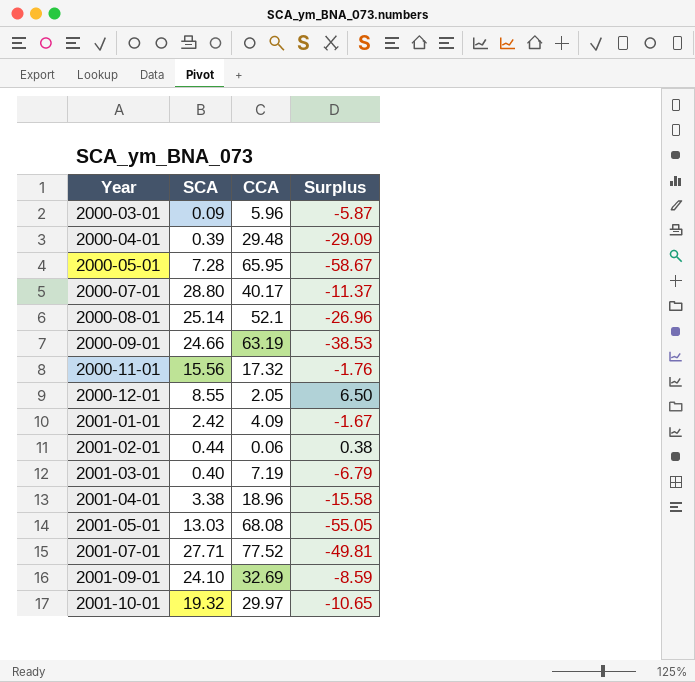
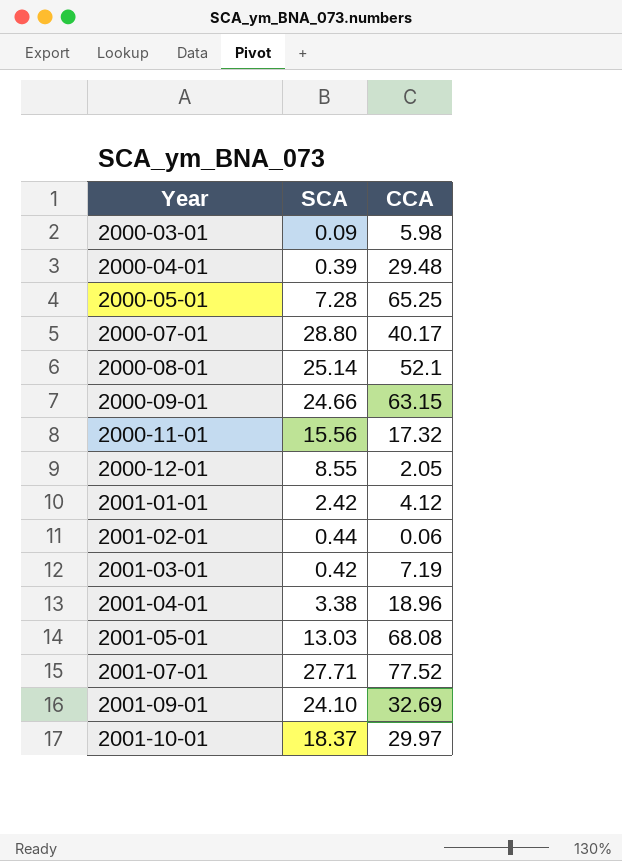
column Surplus | formula: [SCA] - [CCA] -> none
2000-03-01 | CCA: 5.96 -> 5.98
2000-05-01 | CCA: 65.95 -> 65.25
2000-09-01 | CCA: 63.19 -> 63.15
2001-01-01 | CCA: 4.09 -> 4.12
2001-03-01 | SCA: 0.40 -> 0.42
2001-10-01 | SCA: 19.32 -> 18.37

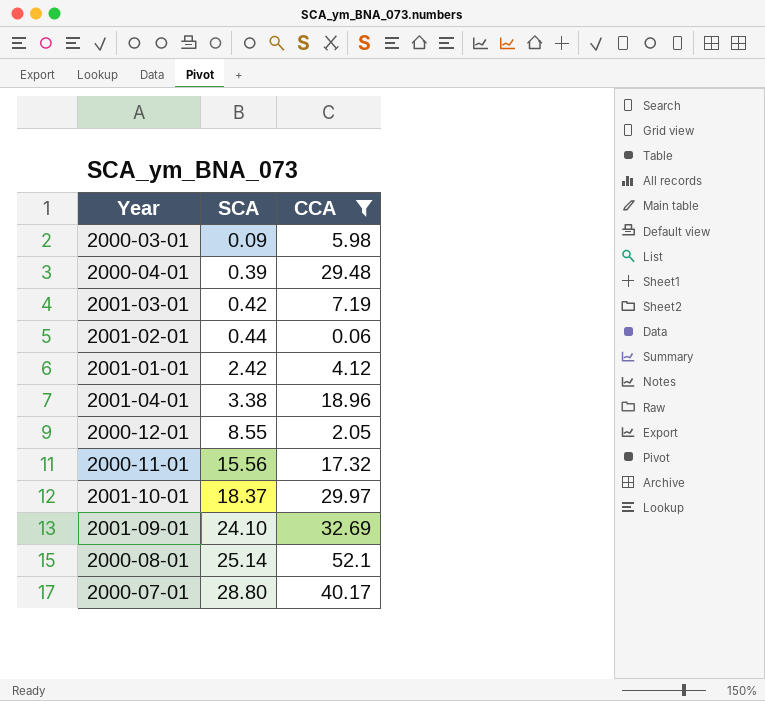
filter: none -> CCA <= 52.1
row order: Year ascending -> SCA ascending

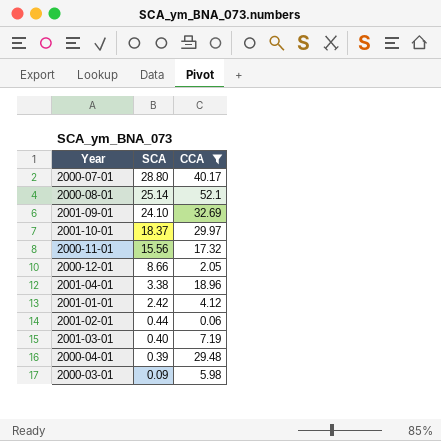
row order: SCA ascending -> SCA descending
2000-12-01 | SCA: 8.55 -> 8.66
2001-03-01 | SCA: 0.42 -> 0.40

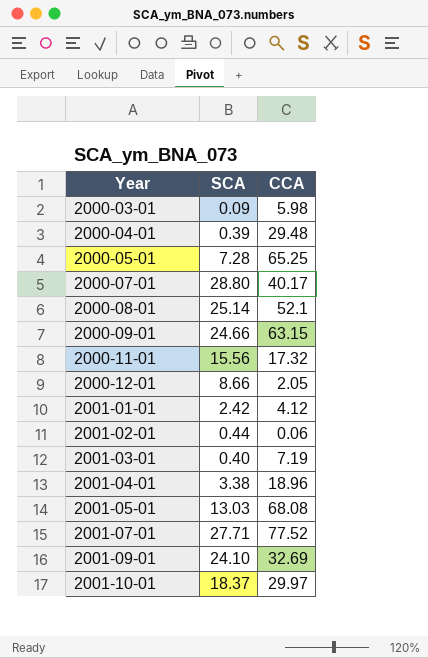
filter: CCA <= 52.1 -> none
row order: SCA descending -> Year ascending

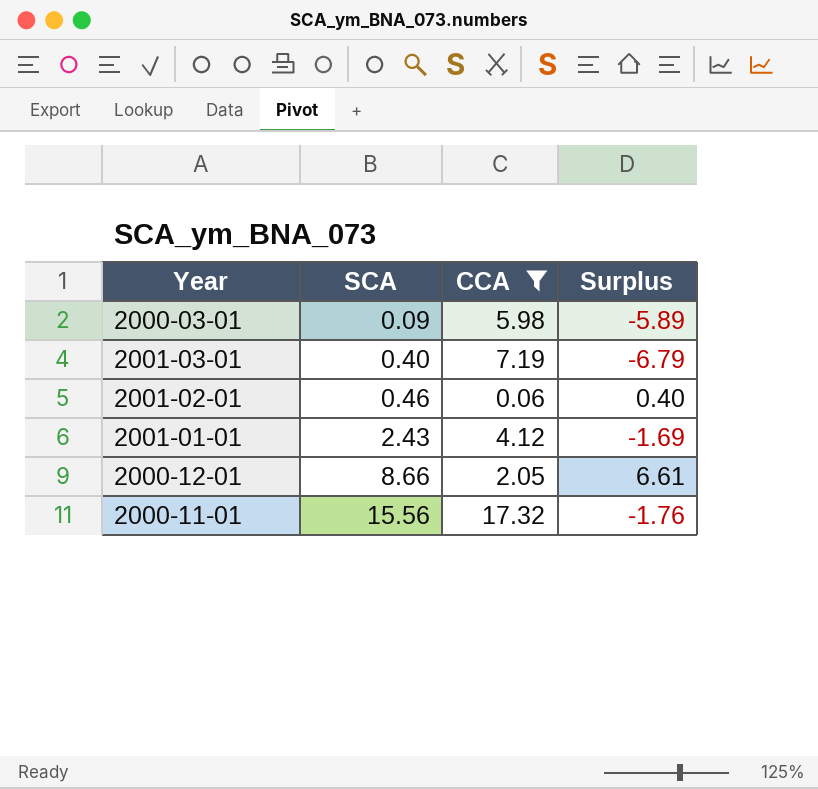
filter: none -> CCA <= 17.32
row order: Year ascending -> SCA ascending
column Surplus | formula: none -> [SCA] - [CCA]
2001-02-01 | SCA: 0.44 -> 0.46
2001-01-01 | SCA: 2.42 -> 2.43

